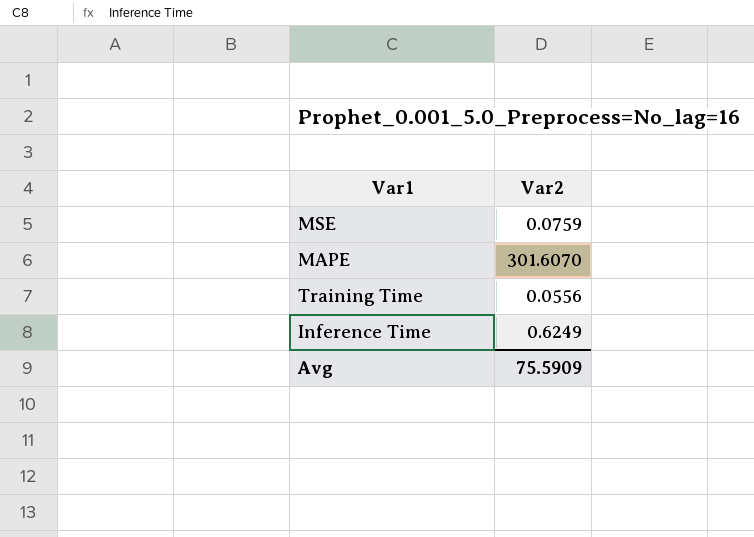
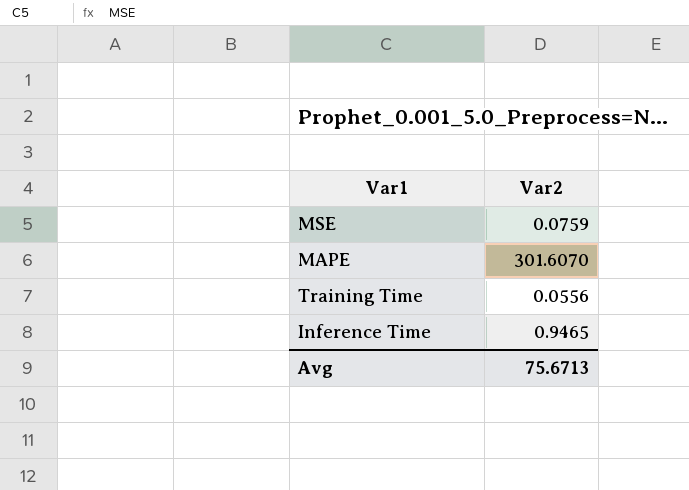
Inference Time | Var2: 0.6249 -> 0.9465
Avg | Var2: 75.5909 -> 75.6713

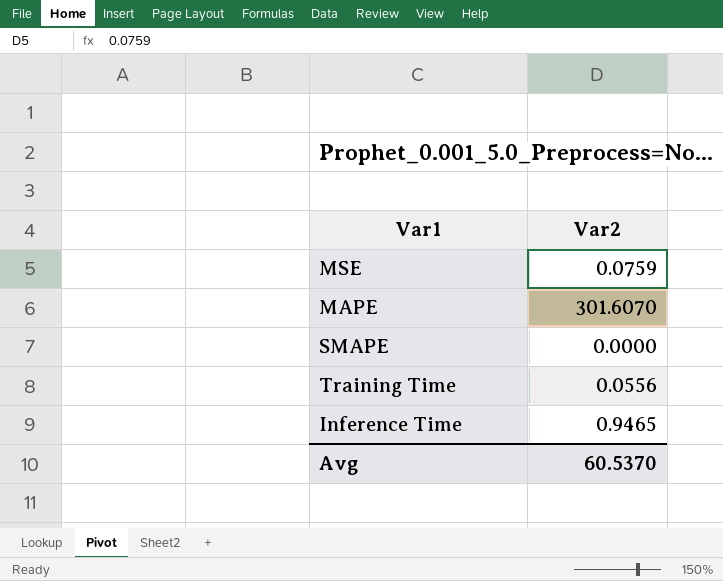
row SMAPE: none -> 0.0000
Avg | Var2: 75.6713 -> 60.5370

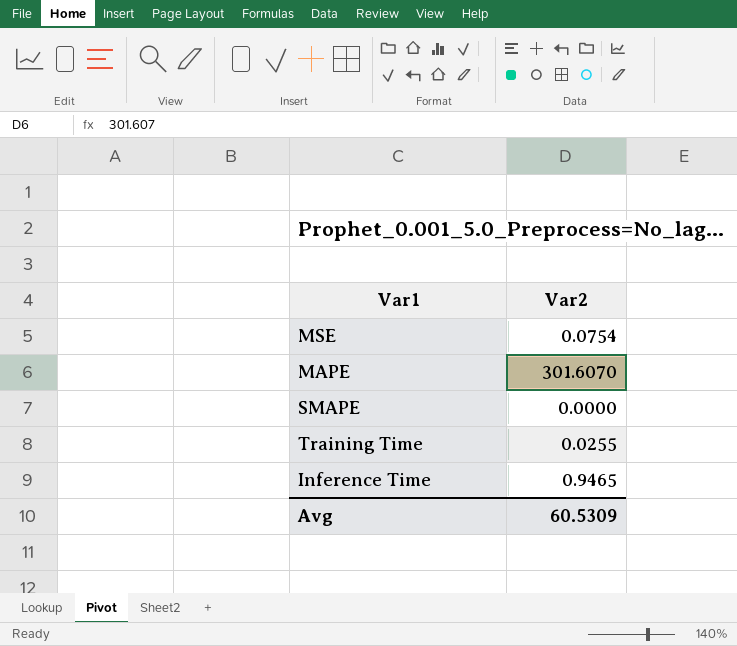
MSE | Var2: 0.0759 -> 0.0754
Training Time | Var2: 0.0556 -> 0.0255
Avg | Var2: 60.5370 -> 60.5309

